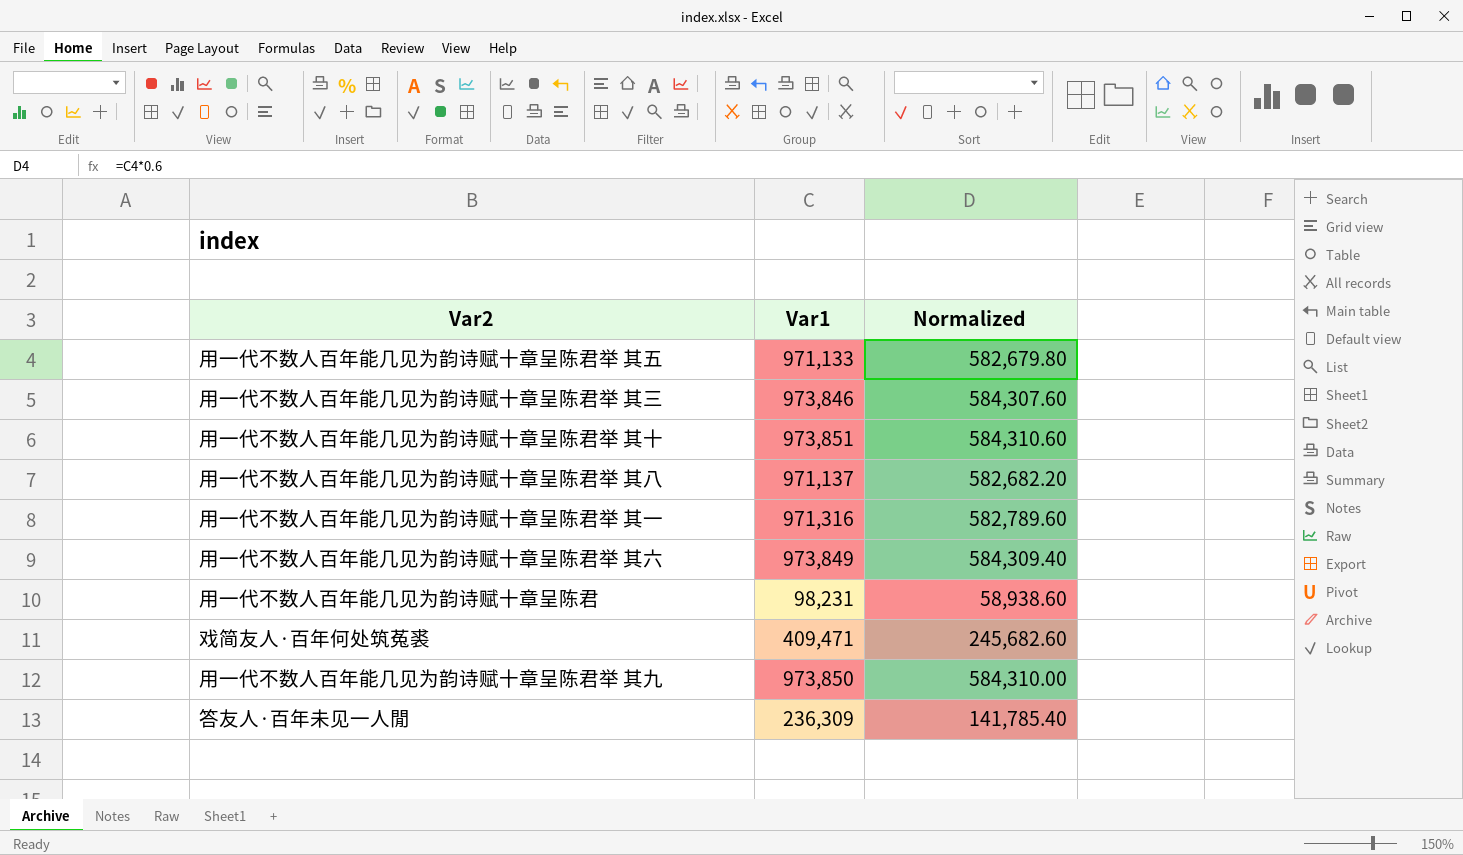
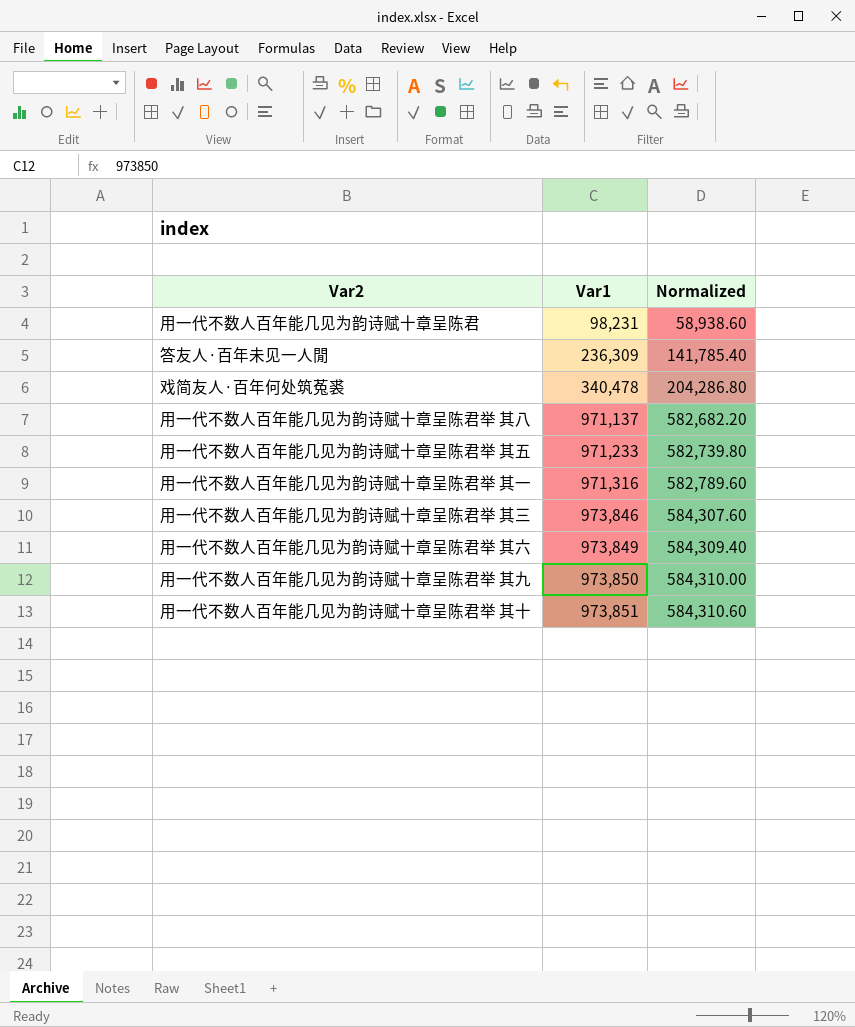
row order: none -> Var1 ascending
戏简友人·百年何处筑菟裘 | Var1: 409,471 -> 340,478
戏简友人·百年何处筑菟裘 | Normalized: 245,682.60 -> 204,286.80
用一代不数人百年能几见为韵诗赋十章呈陈君举 其五 | Var1: 971,133 -> 971,233
用一代不数人百年能几见为韵诗赋十章呈陈君举 其五 | Normalized: 582,679.80 -> 582,739.80

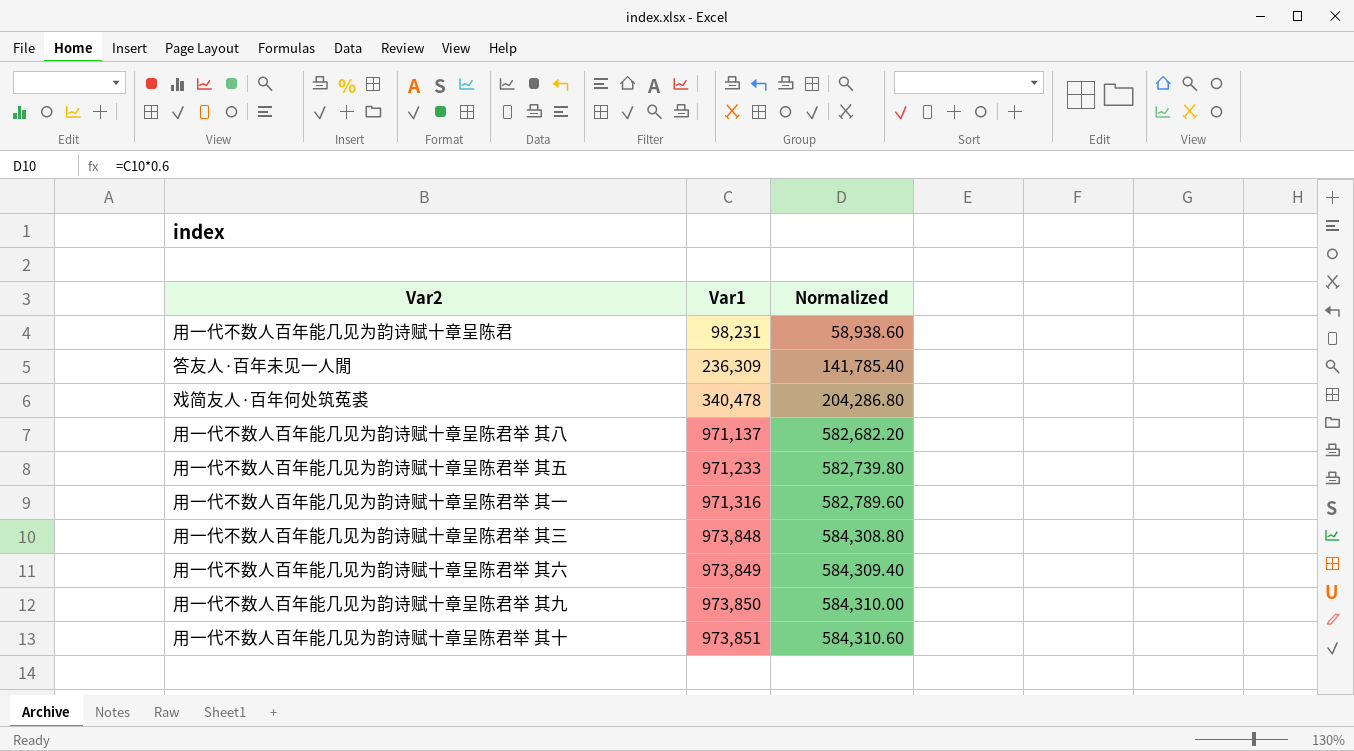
用一代不数人百年能几见为韵诗赋十章呈陈君举 其三 | Var1: 973,846 -> 973,848
用一代不数人百年能几见为韵诗赋十章呈陈君举 其三 | Normalized: 584,307.60 -> 584,308.80

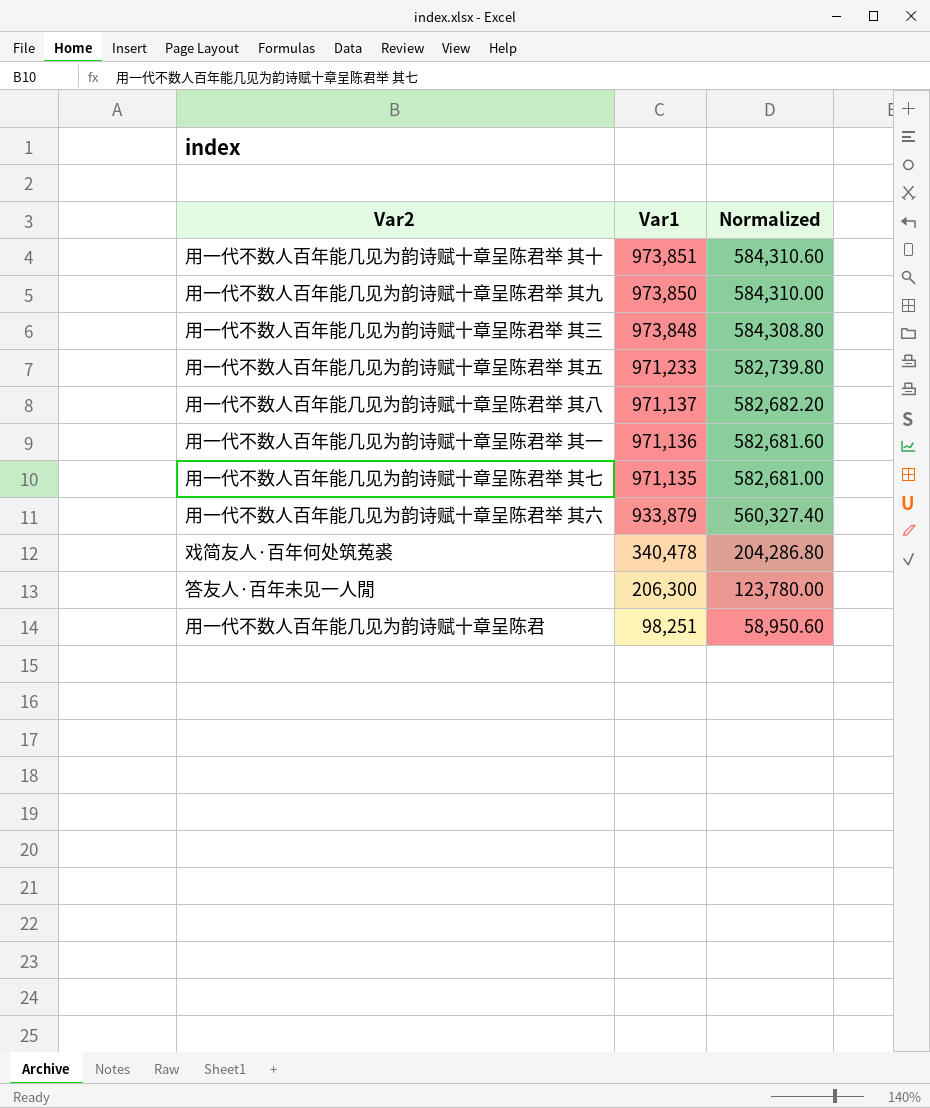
row order: Var1 ascending -> Var1 descending
用一代不数人百年能几见为韵诗赋十章呈陈君举 其一 | Var1: 971,316 -> 971,136
用一代不数人百年能几见为韵诗赋十章呈陈君举 其一 | Normalized: 582,789.60 -> 582,681.60
row 用一代不数人百年能几见为韵诗赋十章呈陈君举 其七: none -> 971,135 | 582,681.00
用一代不数人百年能几见为韵诗赋十章呈陈君举 其六 | Var1: 973,849 -> 933,879
用一代不数人百年能几见为韵诗赋十章呈陈君举 其六 | Normalized: 584,309.40 -> 560,327.40
答友人·百年未见一人閒 | Var1: 236,309 -> 206,300
答友人·百年未见一人閒 | Normalized: 141,785.40 -> 123,780.00
用一代不数人百年能几见为韵诗赋十章呈陈君 | Var1: 98,231 -> 98,251
用一代不数人百年能几见为韵诗赋十章呈陈君 | Normalized: 58,938.60 -> 58,950.60

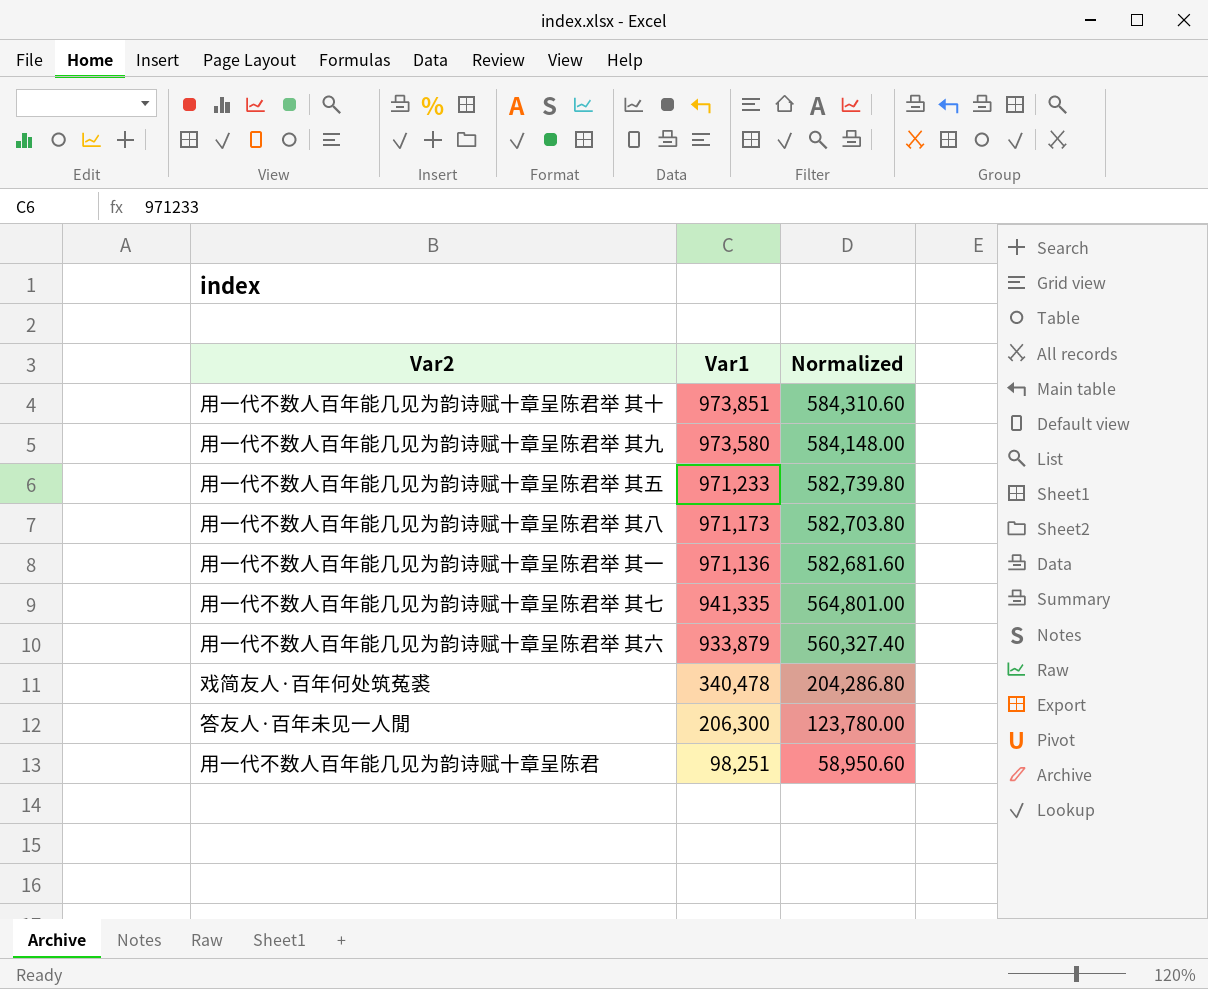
row 用一代不数人百年能几见为韵诗赋十章呈陈君举 其三: 973,848 | 584,308.80 -> none
用一代不数人百年能几见为韵诗赋十章呈陈君举 其九 | Var1: 973,850 -> 973,580
用一代不数人百年能几见为韵诗赋十章呈陈君举 其九 | Normalized: 584,310.00 -> 584,148.00
用一代不数人百年能几见为韵诗赋十章呈陈君举 其八 | Var1: 971,137 -> 971,173
用一代不数人百年能几见为韵诗赋十章呈陈君举 其八 | Normalized: 582,682.20 -> 582,703.80
用一代不数人百年能几见为韵诗赋十章呈陈君举 其七 | Var1: 971,135 -> 941,335
用一代不数人百年能几见为韵诗赋十章呈陈君举 其七 | Normalized: 582,681.00 -> 564,801.00

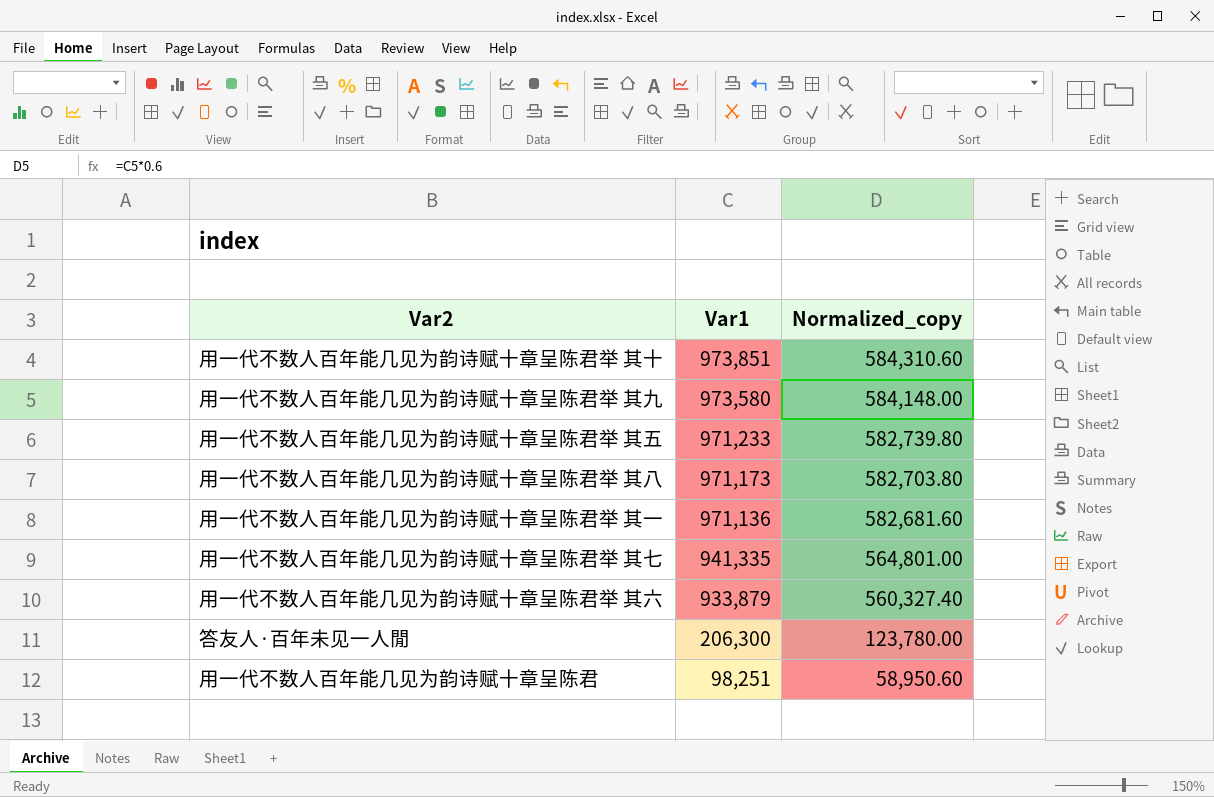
column name: Normalized -> Normalized_copy
row 戏简友人·百年何处筑菟裘: 340,478 | 204,286.80 -> none

